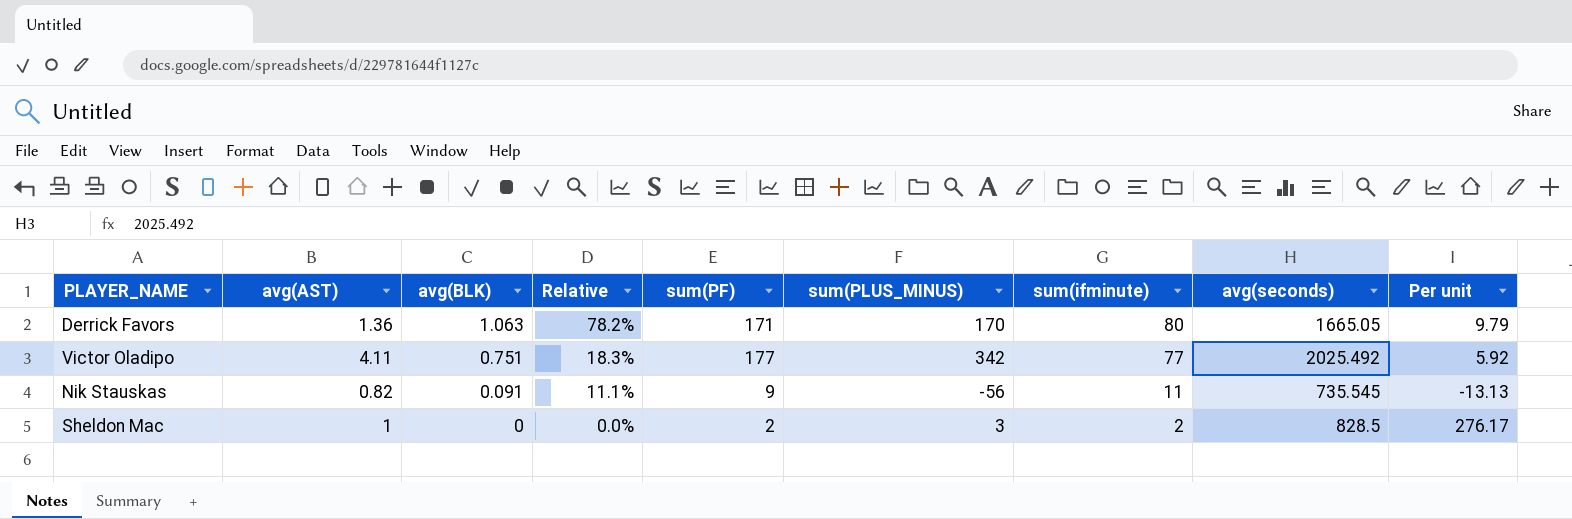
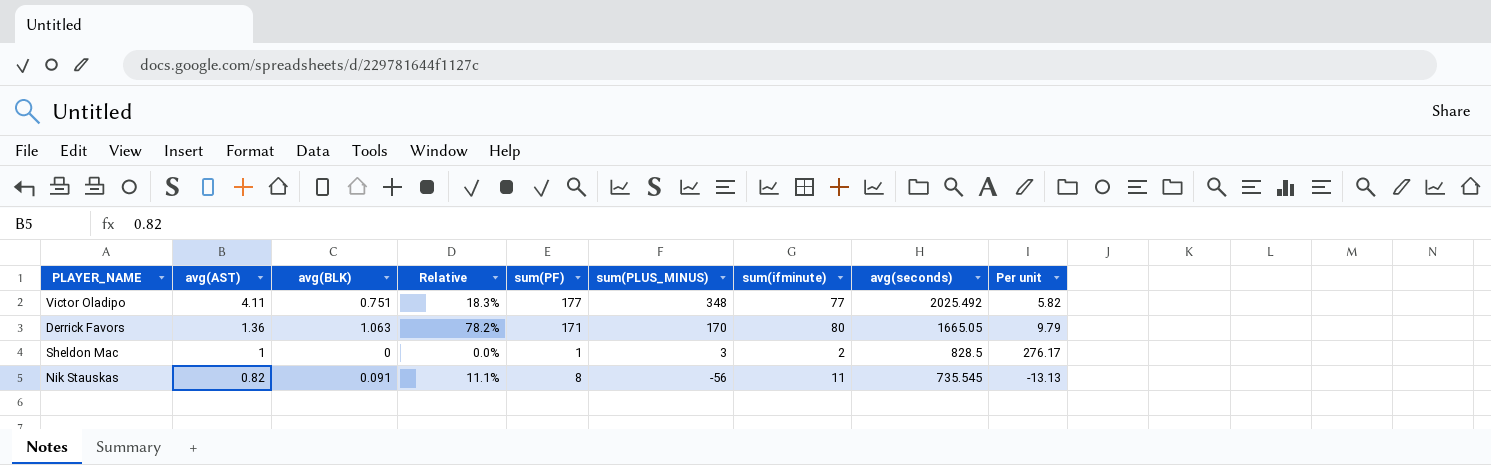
row order: avg(BLK) descending -> avg(AST) descending
Victor Oladipo | sum(PLUS_MINUS): 342 -> 348
Victor Oladipo | Per unit: 5.92 -> 5.82
Sheldon Mac | sum(PF): 2 -> 1
Nik Stauskas | sum(PF): 9 -> 8

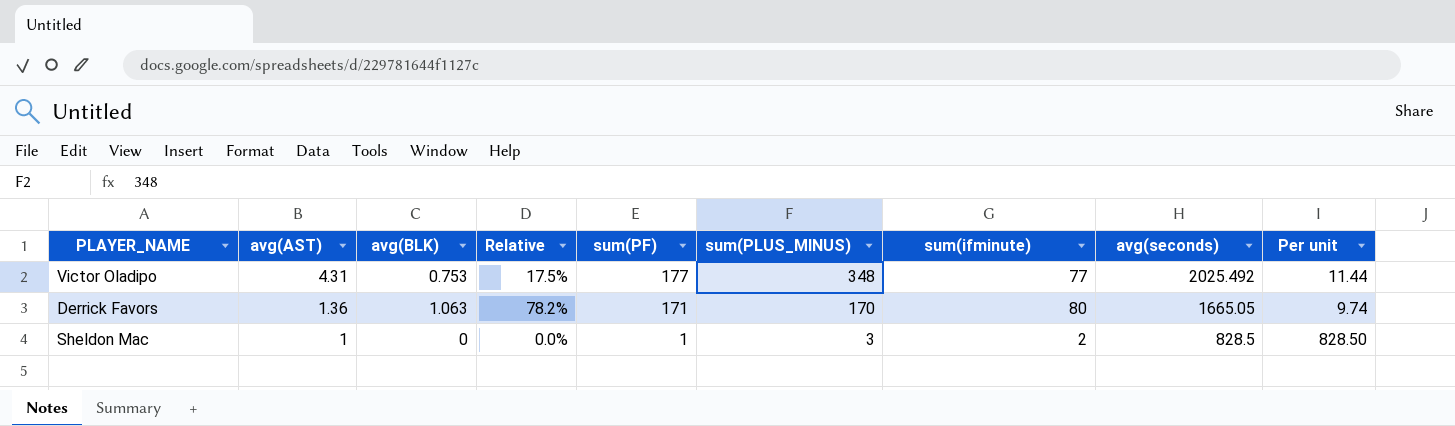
column Per unit | formula: [avg(seconds)] / [sum(PLUS_MINUS)] -> [avg(seconds)] / [sum(PF)]
row Nik Stauskas: 0.82 | 0.091 | 11.1% | 8 | -56 | 11 | 735.545 | -13.13 -> none
Victor Oladipo | avg(AST): 4.11 -> 4.31
Victor Oladipo | avg(BLK): 0.751 -> 0.753
Victor Oladipo | Relative: 18.3% -> 17.5%

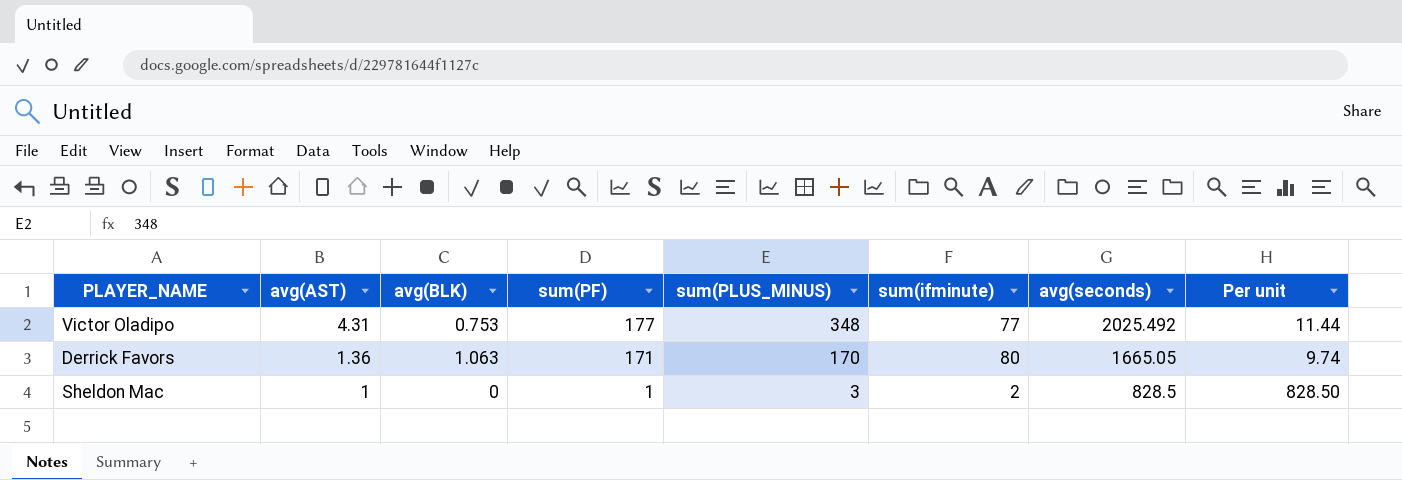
column Relative | formula: [avg(BLK)] / [avg(AST)] -> none

